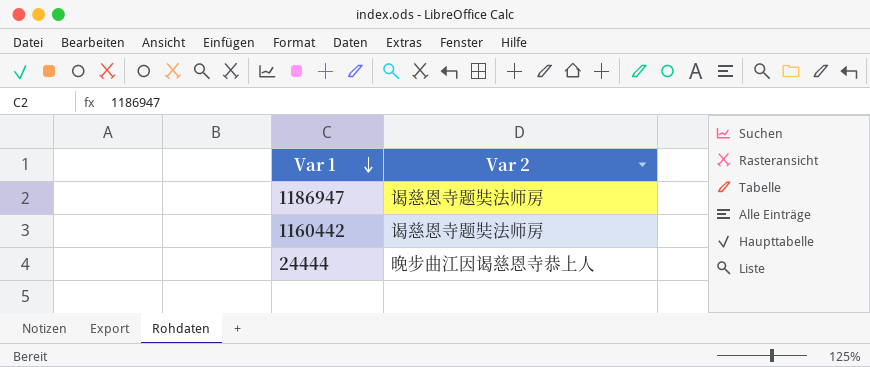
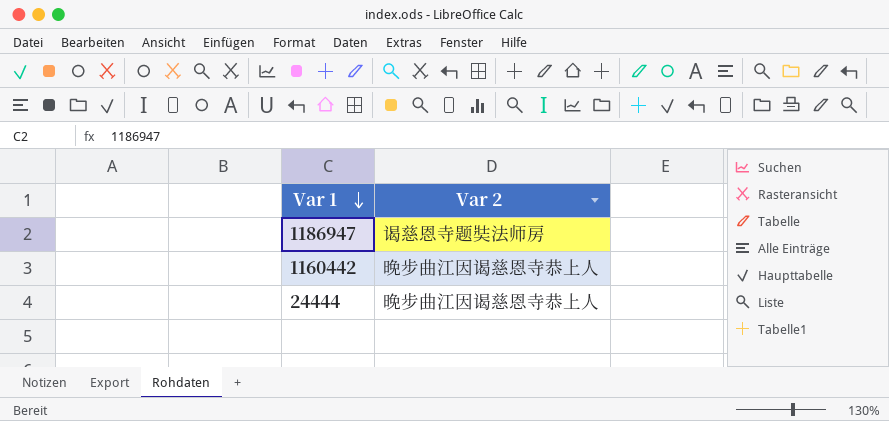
1160442 | Var 2: 谒慈恩寺题奘法师房 -> 晚步曲江因谒慈恩寺恭上人

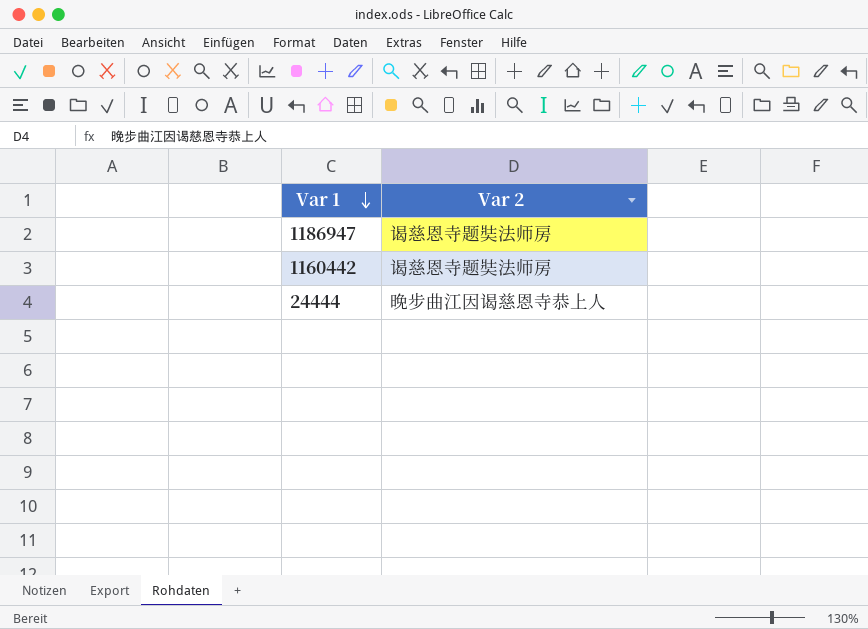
1160442 | Var 2: 晚步曲江因谒慈恩寺恭上人 -> 谒慈恩寺题奘法师房

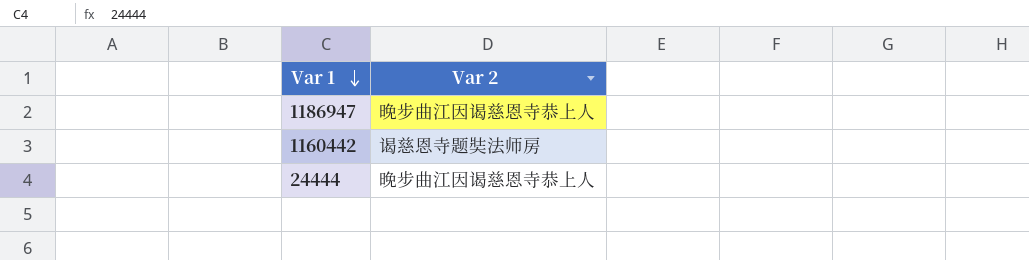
1186947 | Var 2: 谒慈恩寺题奘法师房 -> 晚步曲江因谒慈恩寺恭上人

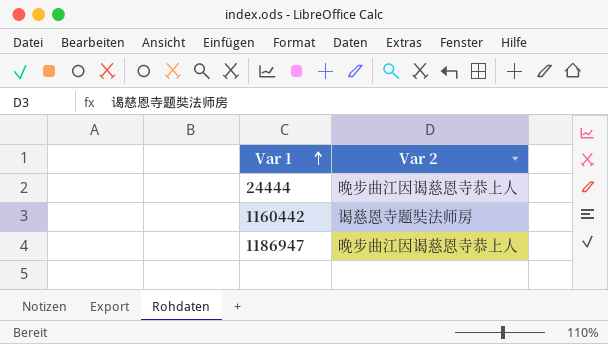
row order: Var 1 descending -> Var 1 ascending

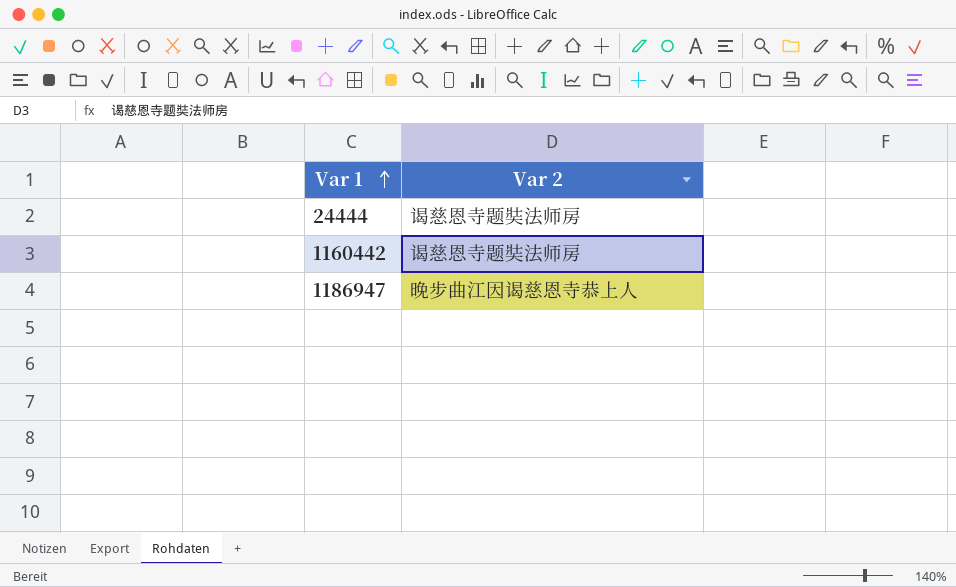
24444 | Var 2: 晚步曲江因谒慈恩寺恭上人 -> 谒慈恩寺题奘法师房

